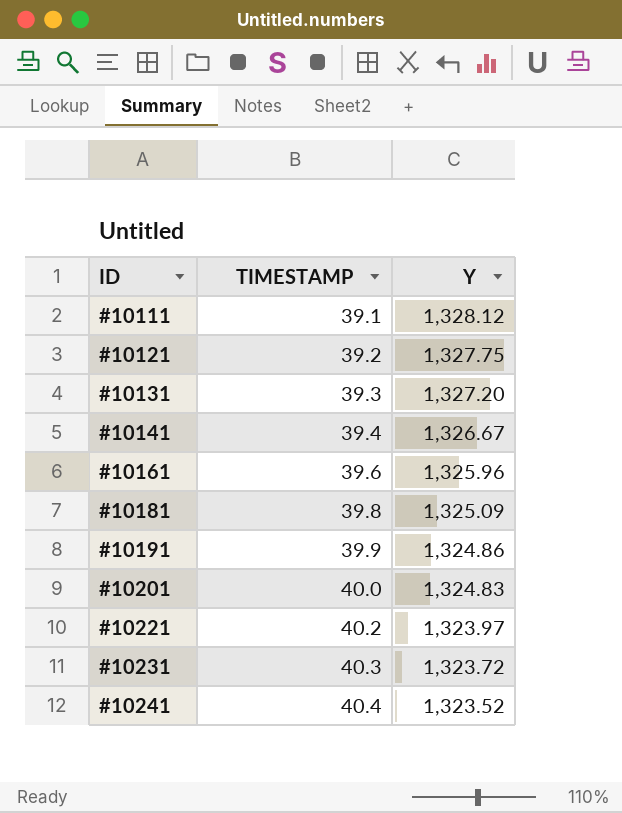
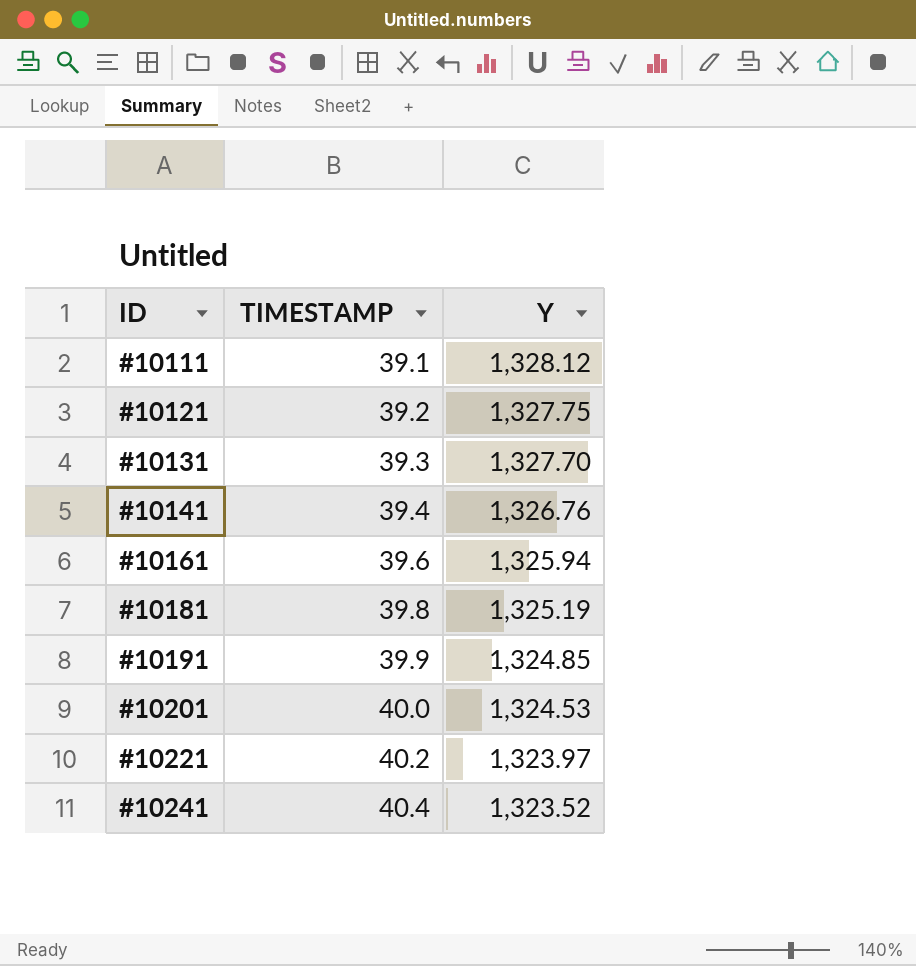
row #10231: 40.3 | 1,323.72 -> none
#10131 | Y: 1,327.20 -> 1,327.70
#10141 | Y: 1,326.67 -> 1,326.76
#10161 | Y: 1,325.96 -> 1,325.94
#10181 | Y: 1,325.09 -> 1,325.19
#10191 | Y: 1,324.86 -> 1,324.85
#10201 | Y: 1,324.83 -> 1,324.53

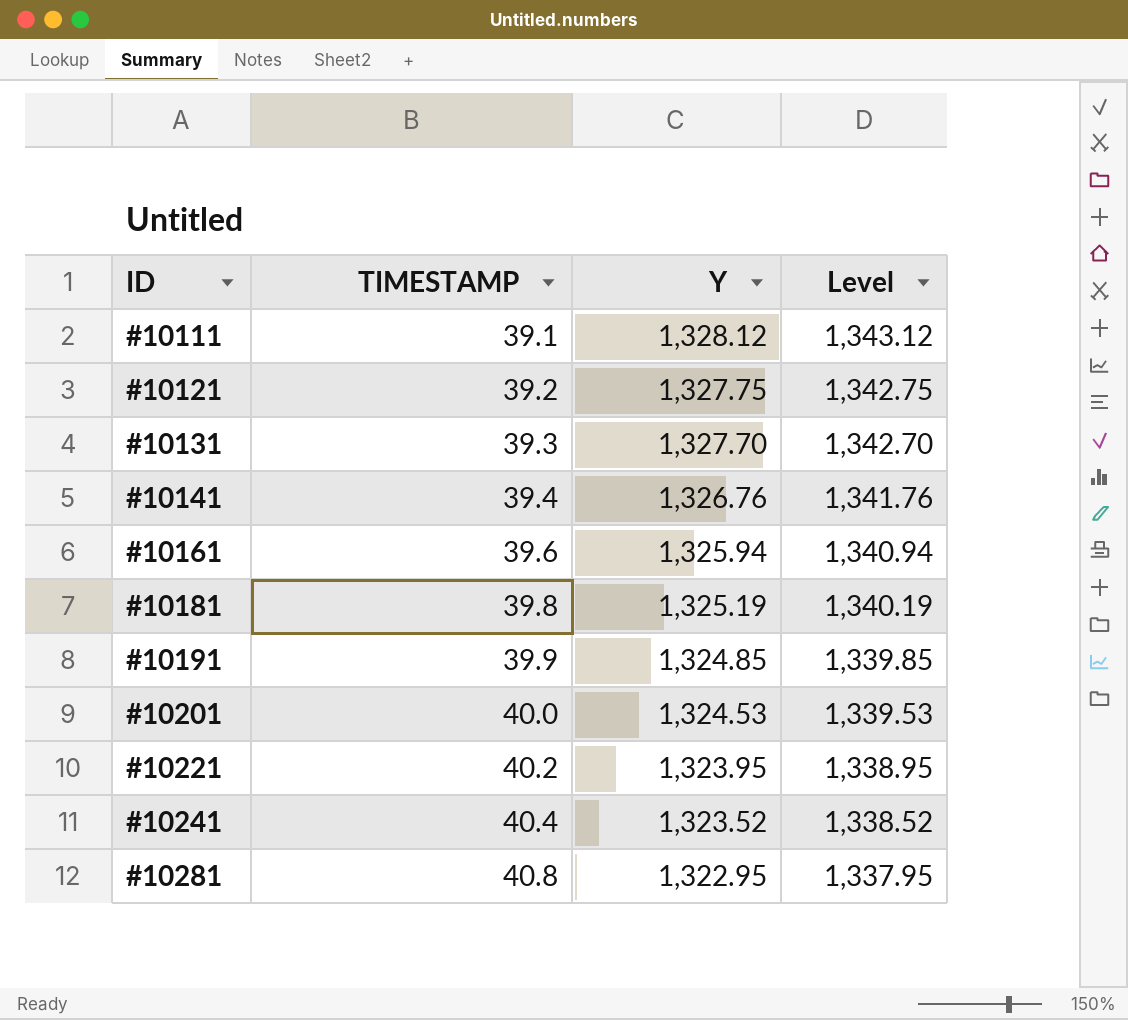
column Level | formula: none -> [Y] + 15
#10221 | Y: 1,323.97 -> 1,323.95
row #10281: none -> 40.8 | 1,322.95 | 1,337.95

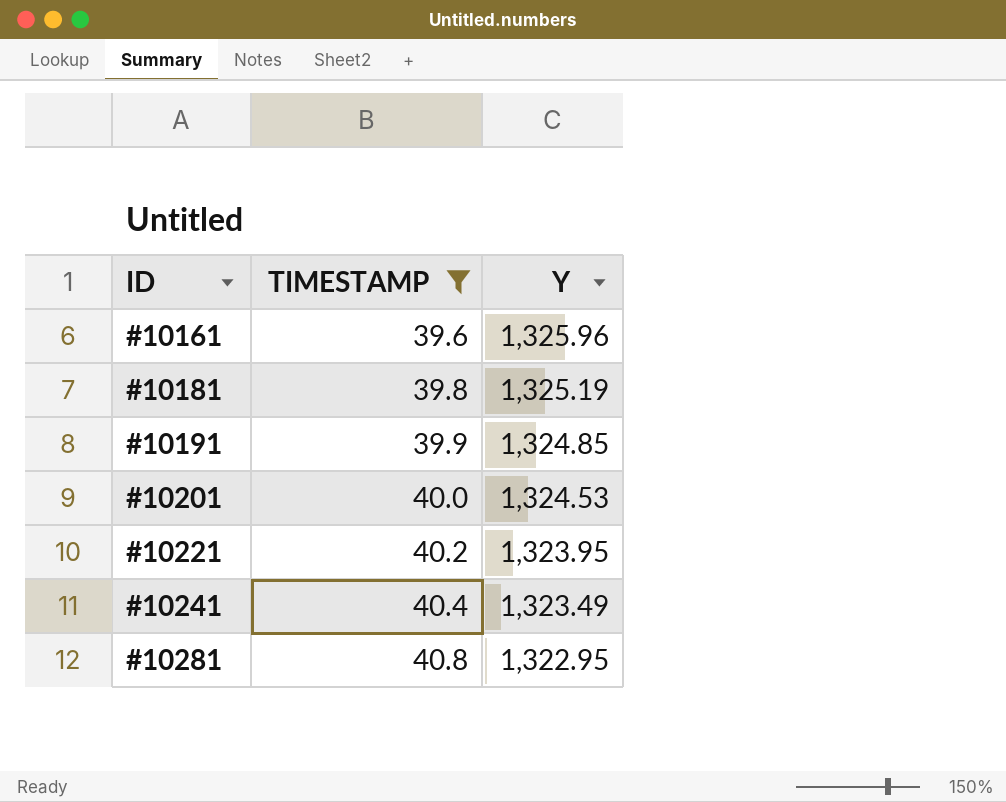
filter: none -> TIMESTAMP >= 39.6
column Level | formula: [Y] + 15 -> none
#10161 | Y: 1,325.94 -> 1,325.96
#10241 | Y: 1,323.52 -> 1,323.49

